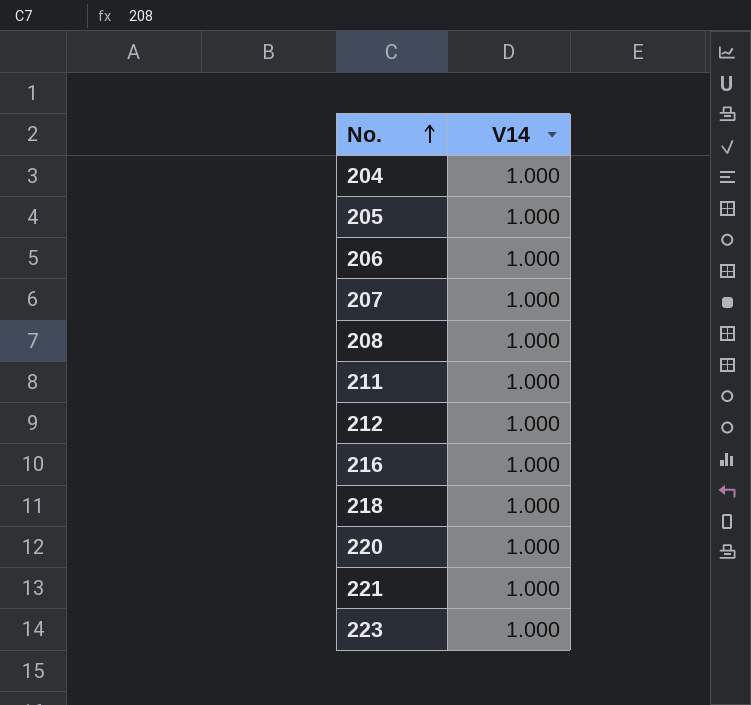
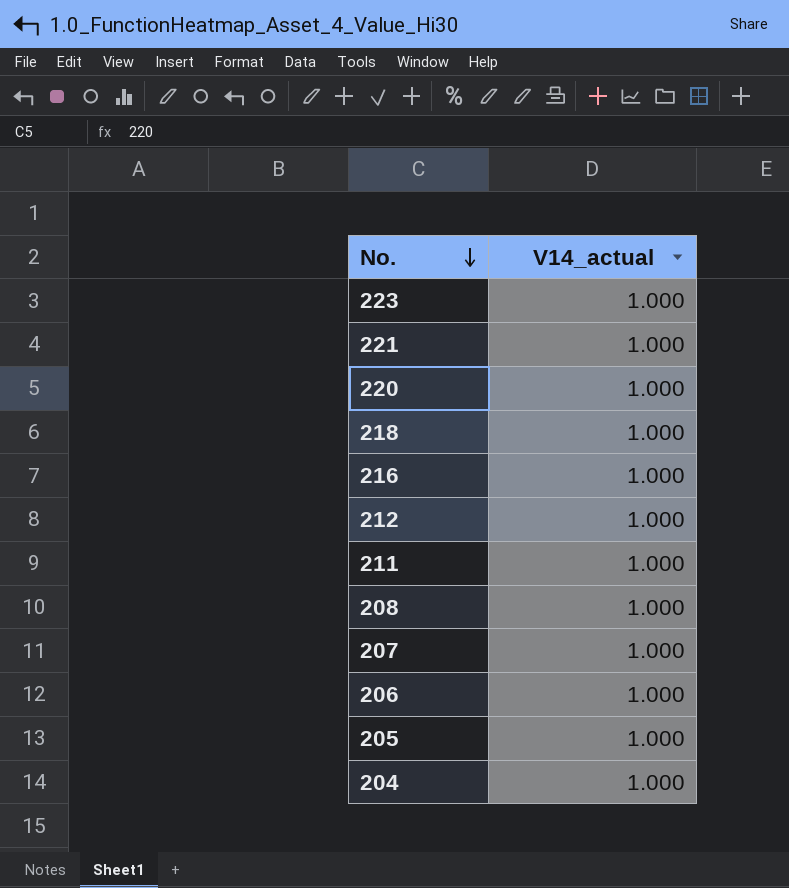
row order: No. ascending -> No. descending
column name: V14 -> V14_actual

